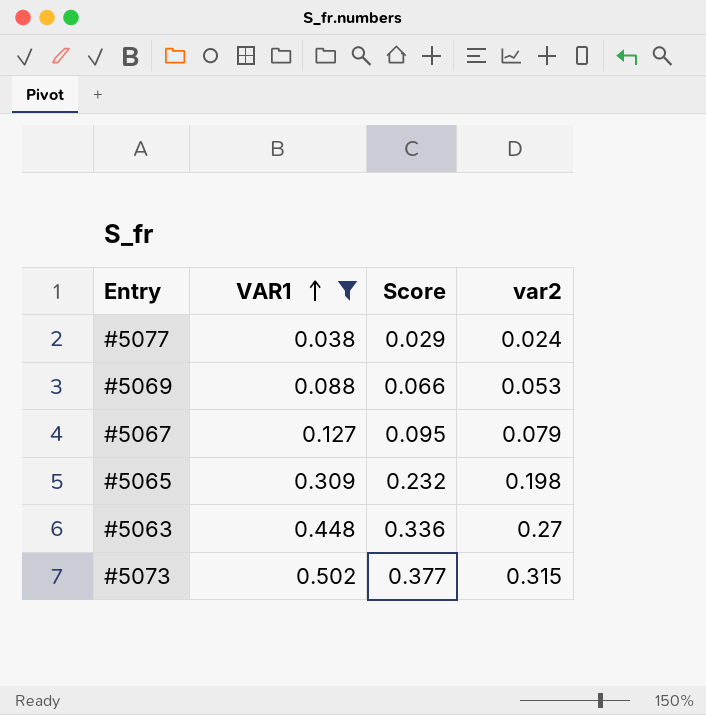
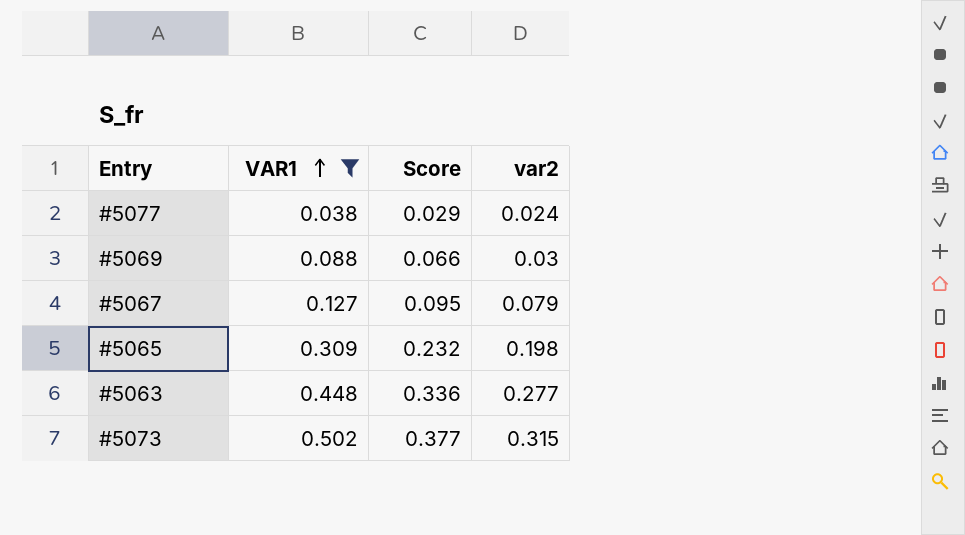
#5069 | var2: 0.053 -> 0.03
#5063 | var2: 0.27 -> 0.277

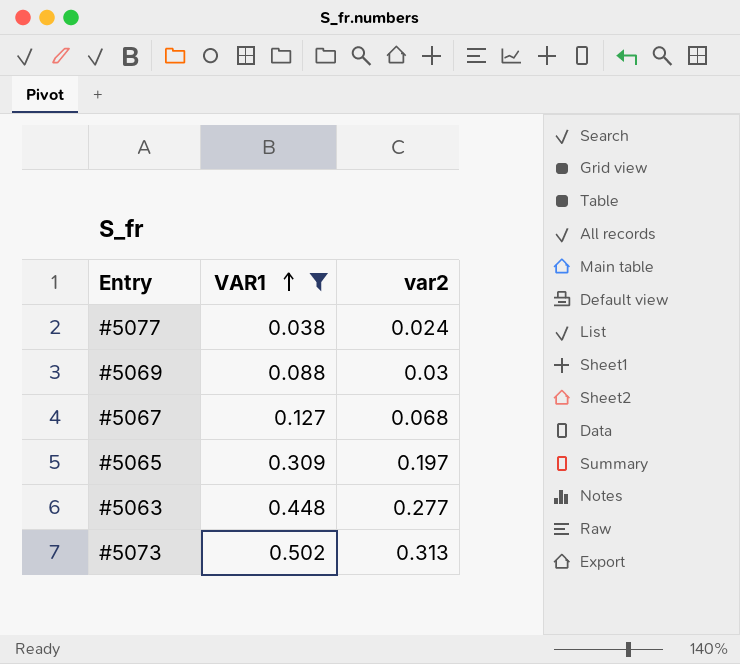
column Score | formula: [VAR1] * 0.75 -> none
#5067 | var2: 0.079 -> 0.068
#5065 | var2: 0.198 -> 0.197
#5073 | var2: 0.315 -> 0.313

